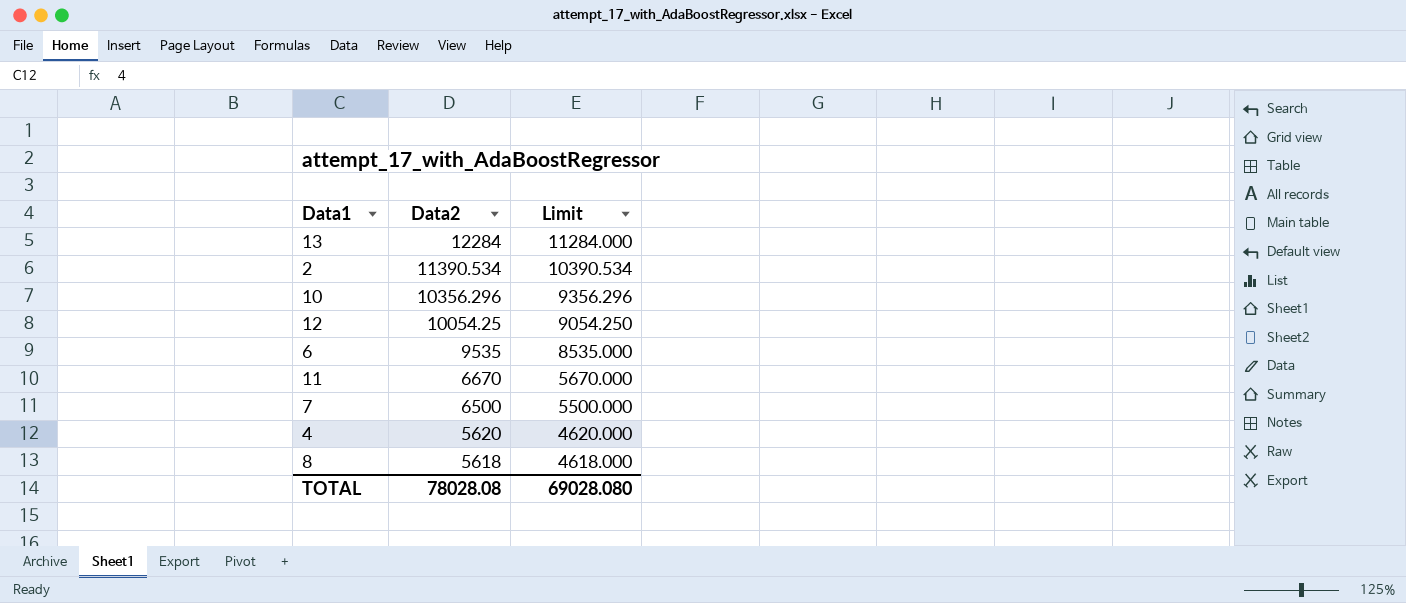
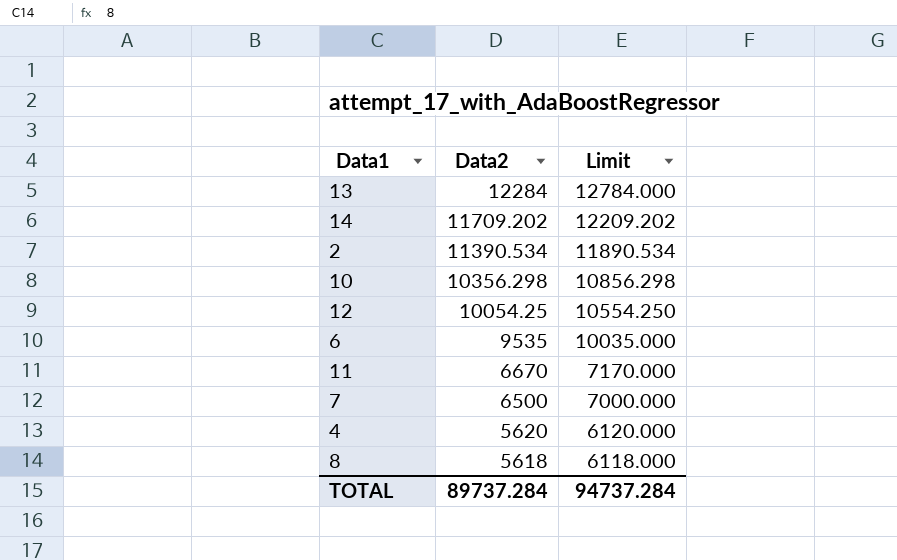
column Limit | formula: [Data2] - 1000 -> [Data2] + 500
row 14: none -> 11709.202 | 12209.202
10 | Data2: 10356.296 -> 10356.298
TOTAL | Data2: 78028.08 -> 89737.284
TOTAL | Limit: 69028.080 -> 94737.284

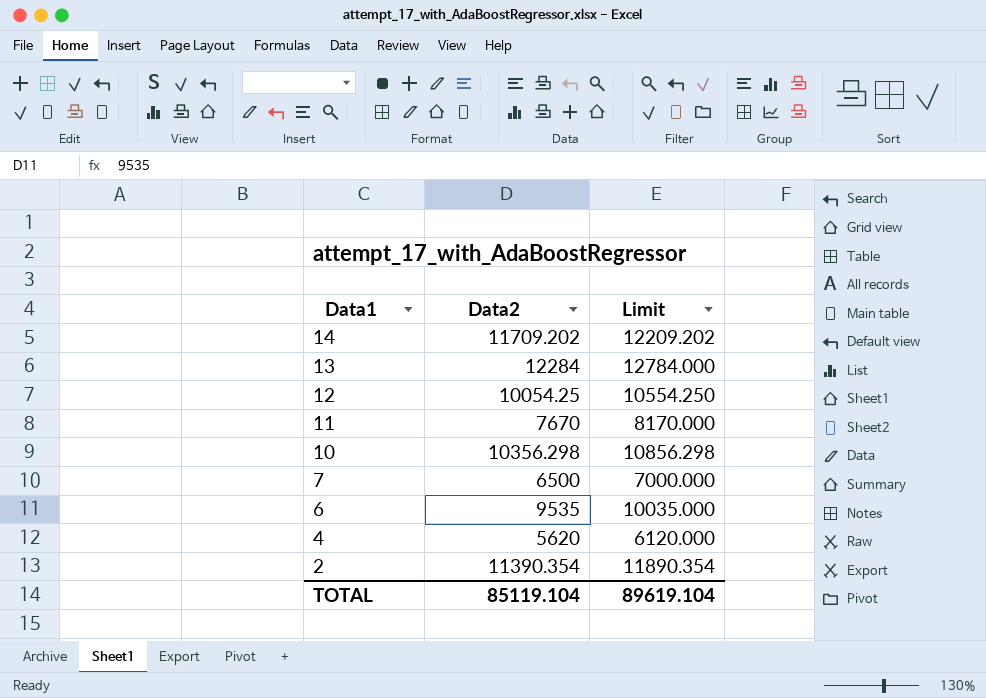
row order: Data2 descending -> Data1 descending
row 8: 5618 | 6118.000 -> none
11 | Data2: 6670 -> 7670
11 | Limit: 7170.000 -> 8170.000
2 | Data2: 11390.534 -> 11390.354
2 | Limit: 11890.534 -> 11890.354
TOTAL | Data2: 89737.284 -> 85119.104
TOTAL | Limit: 94737.284 -> 89619.104

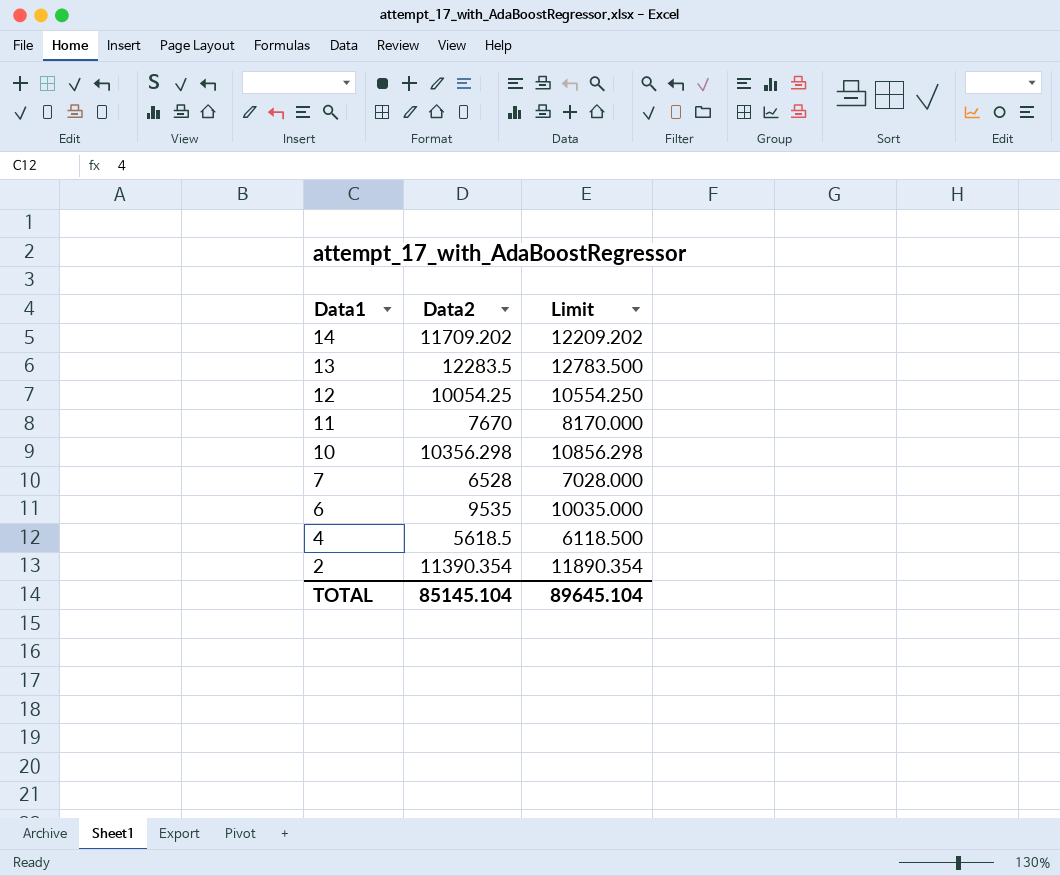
13 | Data2: 12284 -> 12283.5
13 | Limit: 12784.000 -> 12783.500
7 | Data2: 6500 -> 6528
7 | Limit: 7000.000 -> 7028.000
4 | Data2: 5620 -> 5618.5
4 | Limit: 6120.000 -> 6118.500
TOTAL | Data2: 85119.104 -> 85145.104
TOTAL | Limit: 89619.104 -> 89645.104

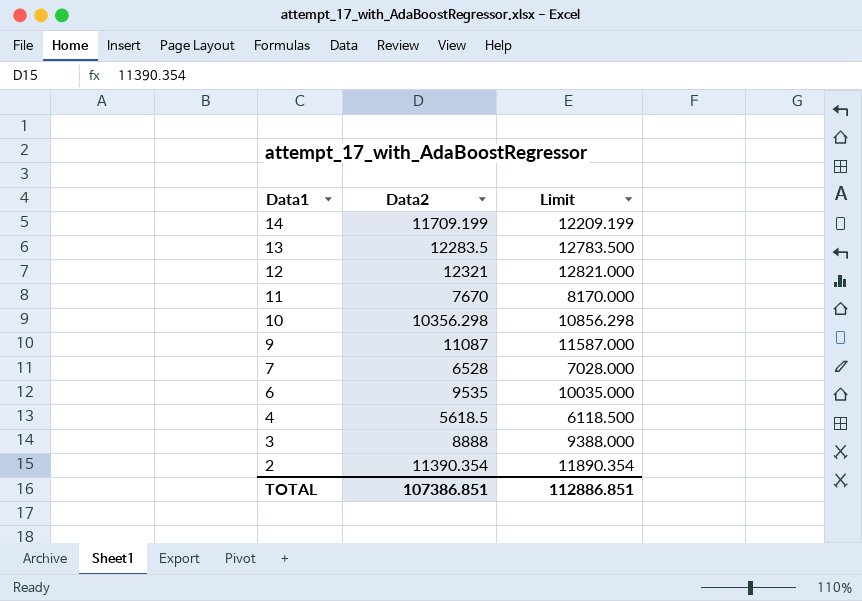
14 | Data2: 11709.202 -> 11709.199
14 | Limit: 12209.202 -> 12209.199
12 | Data2: 10054.25 -> 12321
12 | Limit: 10554.250 -> 12821.000
row 9: none -> 11087 | 11587.000
row 3: none -> 8888 | 9388.000
TOTAL | Data2: 85145.104 -> 107386.851
TOTAL | Limit: 89645.104 -> 112886.851

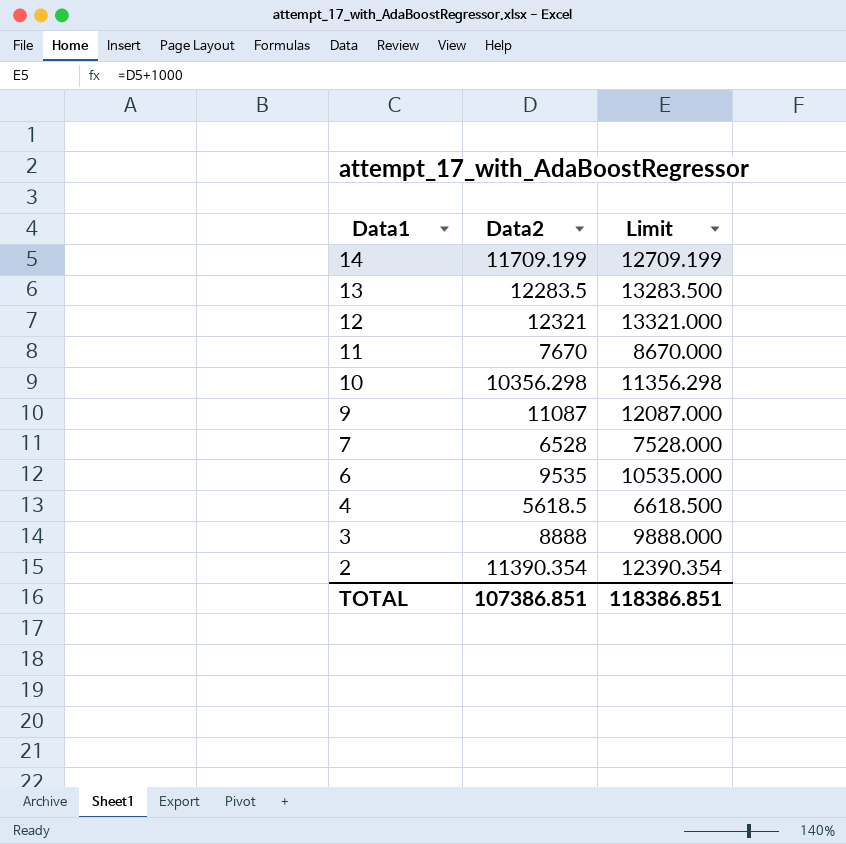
column Limit | formula: [Data2] + 500 -> [Data2] + 1000
TOTAL | Limit: 112886.851 -> 118386.851

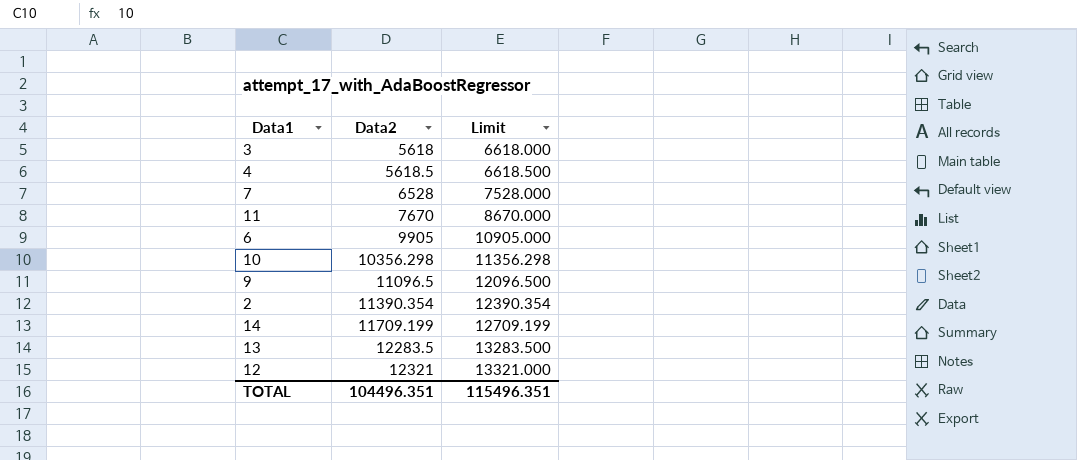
row order: Data1 descending -> Data2 ascending
3 | Data2: 8888 -> 5618
3 | Limit: 9888.000 -> 6618.000
6 | Data2: 9535 -> 9905
6 | Limit: 10535.000 -> 10905.000
9 | Data2: 11087 -> 11096.5
9 | Limit: 12087.000 -> 12096.500
TOTAL | Data2: 107386.851 -> 104496.351
TOTAL | Limit: 118386.851 -> 115496.351

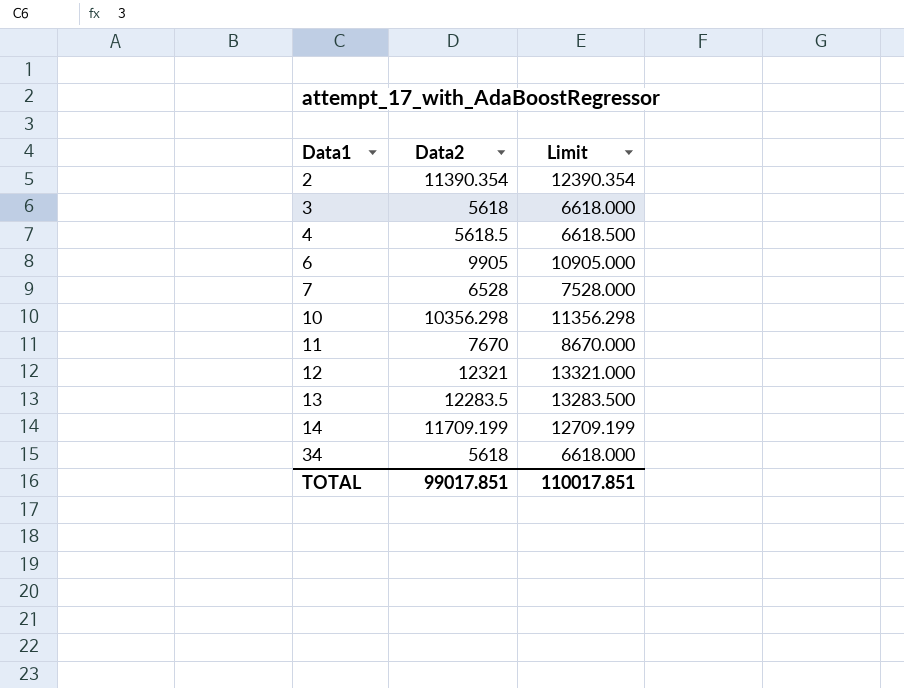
row order: Data2 ascending -> Data1 ascending
row 9: 11096.5 | 12096.500 -> none
row 34: none -> 5618 | 6618.000
TOTAL | Data2: 104496.351 -> 99017.851
TOTAL | Limit: 115496.351 -> 110017.851

